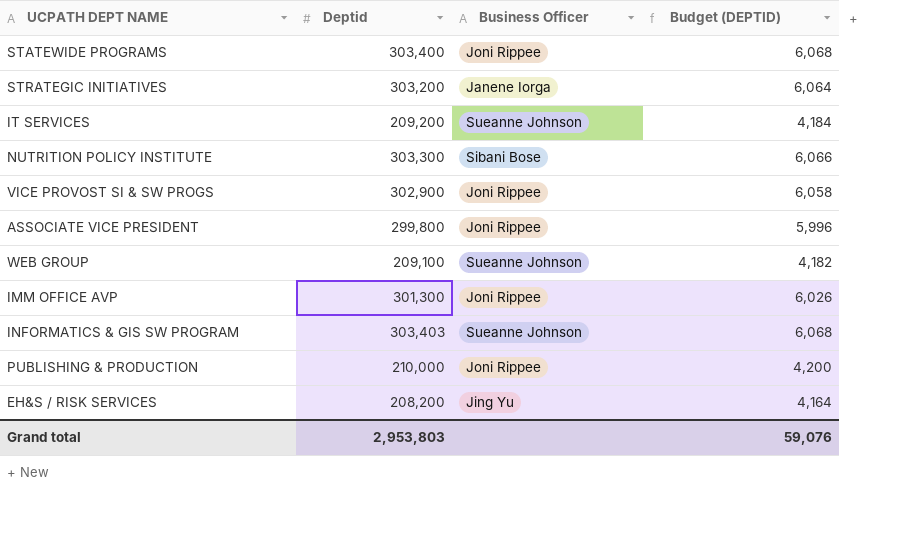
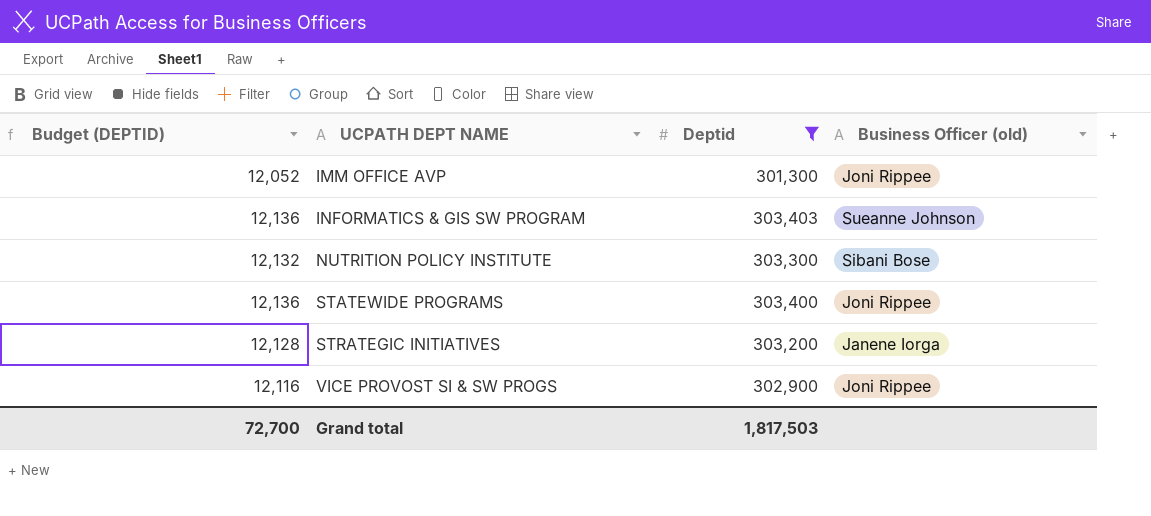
filter: none -> Deptid >= 301,300
row order: none -> UCPATH DEPT NAME ascending
column Budget (DEPTID) | formula: [Deptid] * 0.02 -> [Deptid] * 0.04
column Budget (DEPTID) | position: 4 -> 1
column name: Business Officer -> Business Officer (old)
Grand total | Budget (DEPTID): 59,076 -> 72,700
Grand total | Deptid: 2,953,803 -> 1,817,503

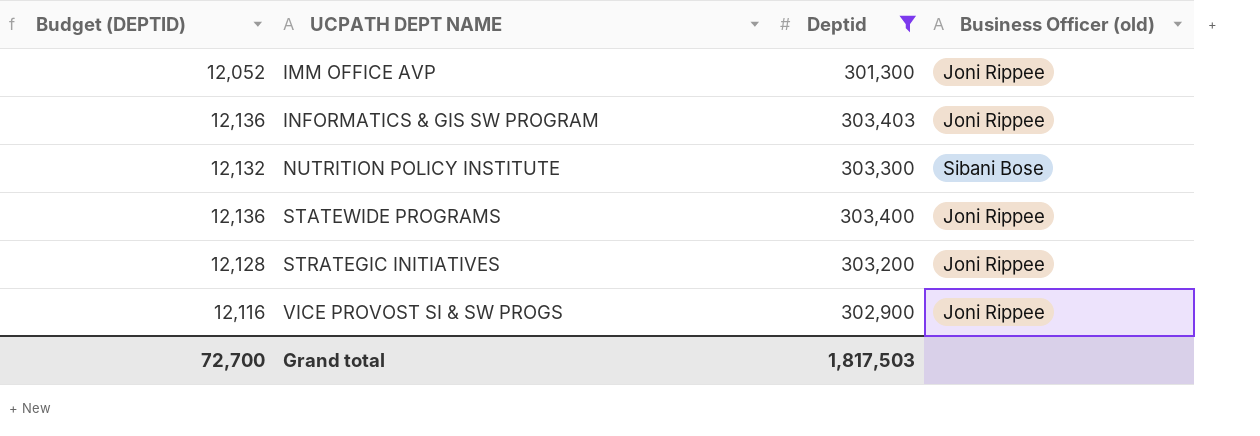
INFORMATICS & GIS SW PROGRAM | Business Officer (old): Sueanne Johnson -> Joni Rippee
STRATEGIC INITIATIVES | Business Officer (old): Janene Iorga -> Joni Rippee

